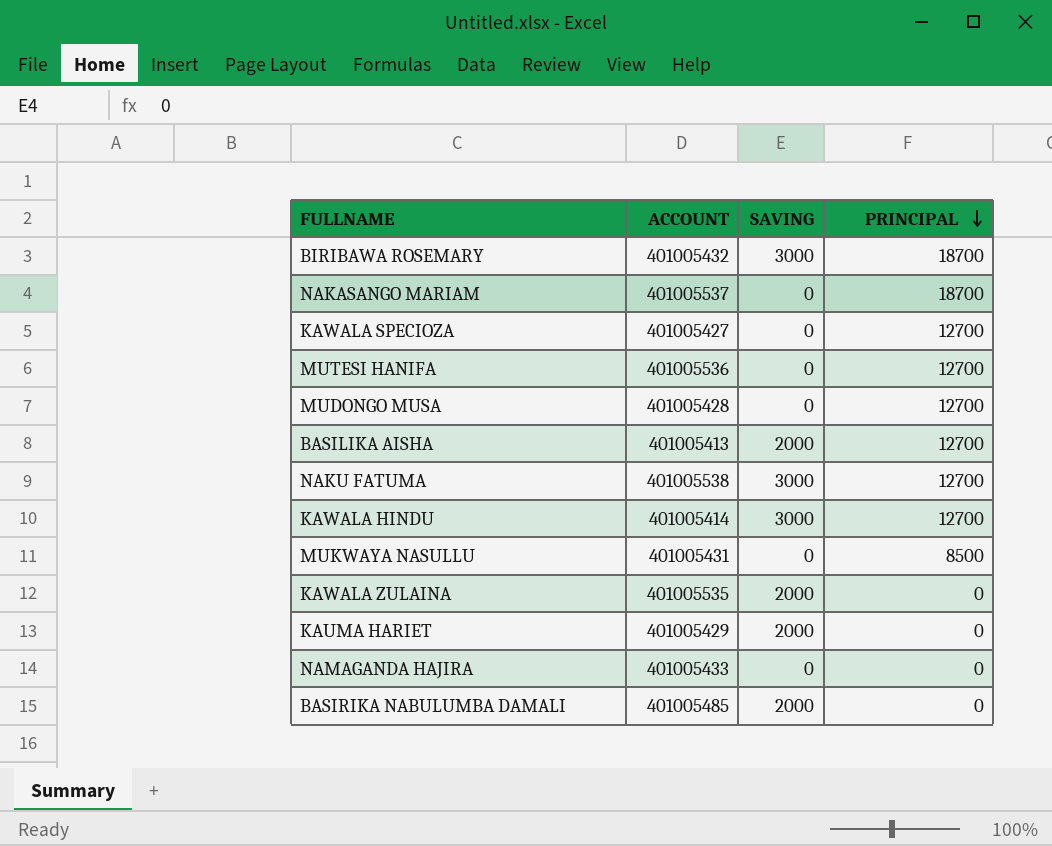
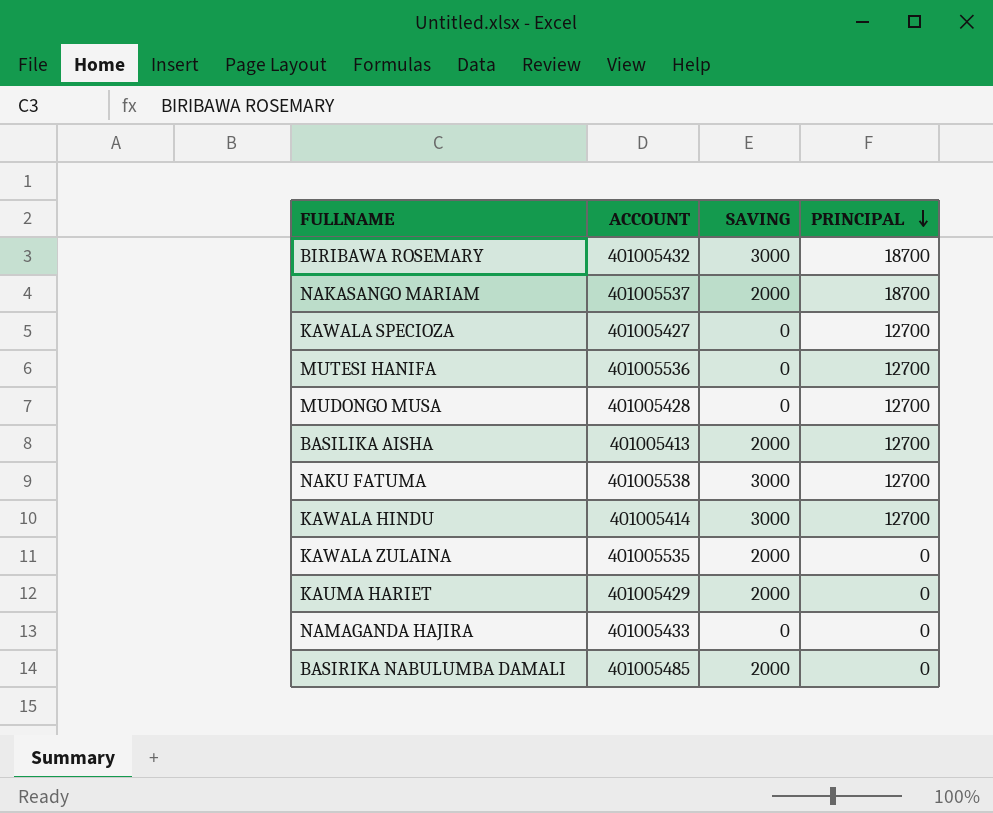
row MUKWAYA NASULLU: 401005431 | 0 | 8500 -> none
NAKASANGO MARIAM | SAVING: 0 -> 2000

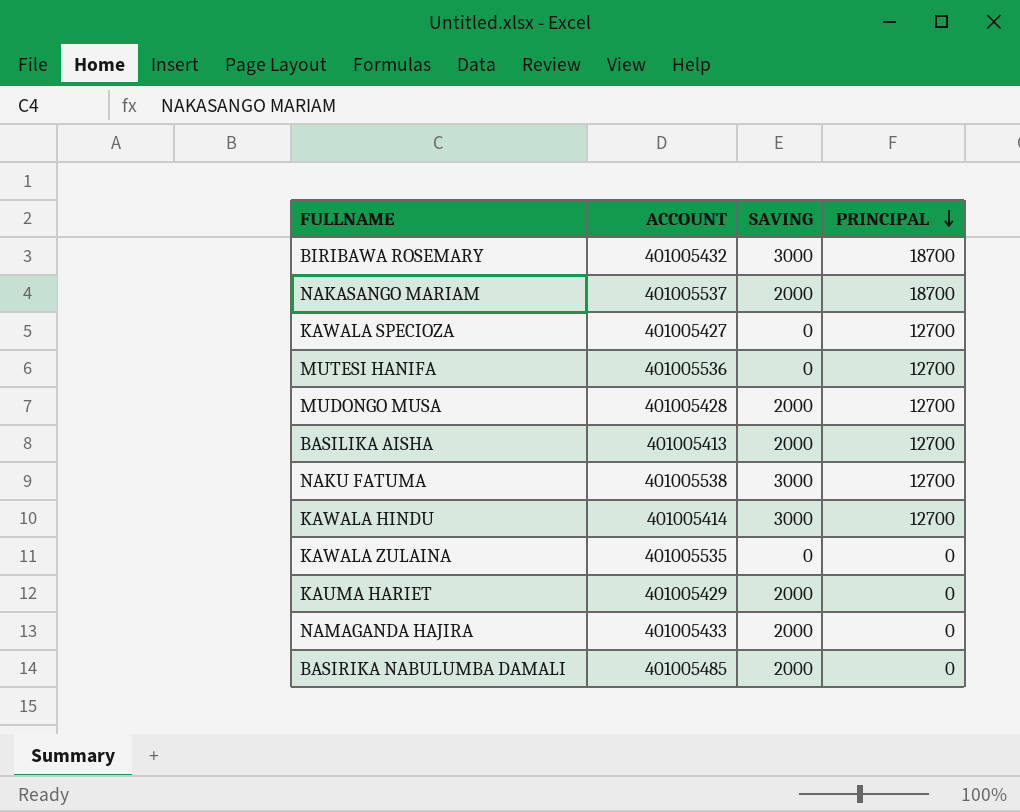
MUDONGO MUSA | SAVING: 0 -> 2000
KAWALA ZULAINA | SAVING: 2000 -> 0
NAMAGANDA HAJIRA | SAVING: 0 -> 2000

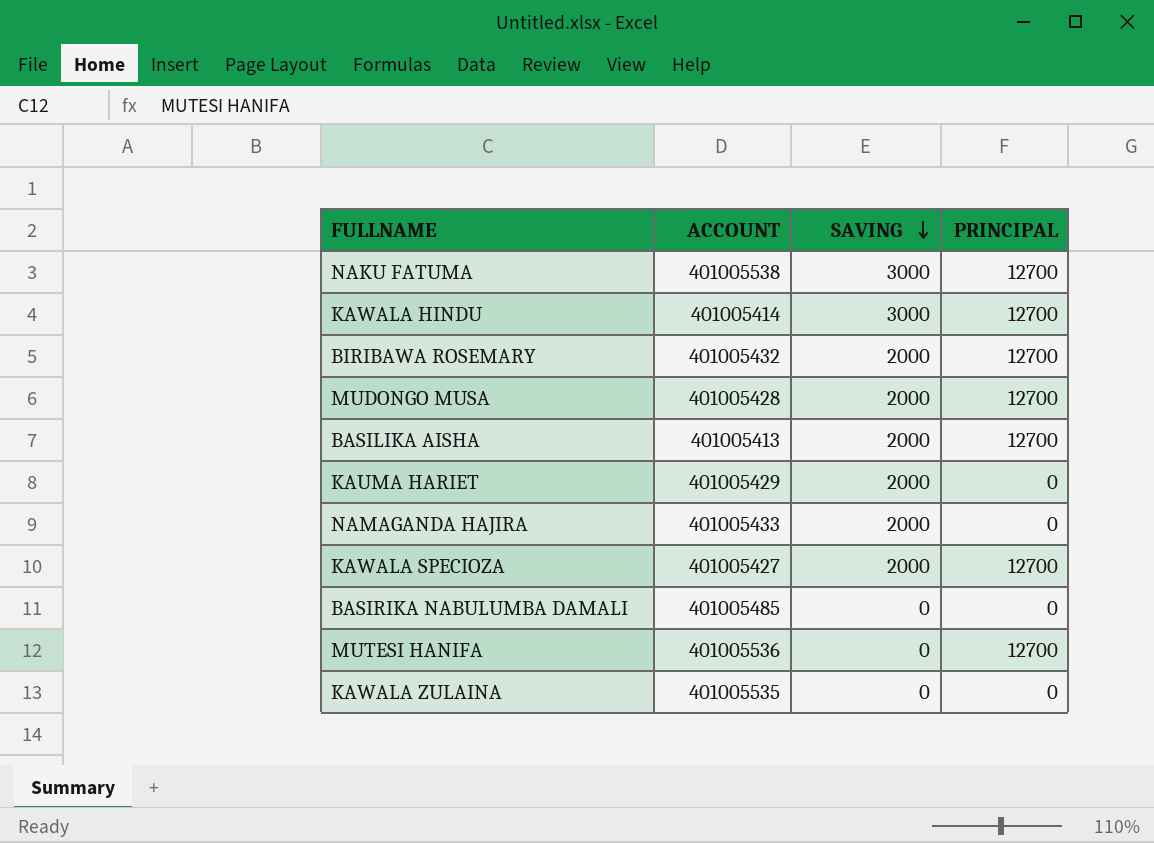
row order: PRINCIPAL descending -> SAVING descending
row NAKASANGO MARIAM: 401005537 | 2000 | 18700 -> none
BIRIBAWA ROSEMARY | SAVING: 3000 -> 2000
BIRIBAWA ROSEMARY | PRINCIPAL: 18700 -> 12700
KAWALA SPECIOZA | SAVING: 0 -> 2000
BASIRIKA NABULUMBA DAMALI | SAVING: 2000 -> 0

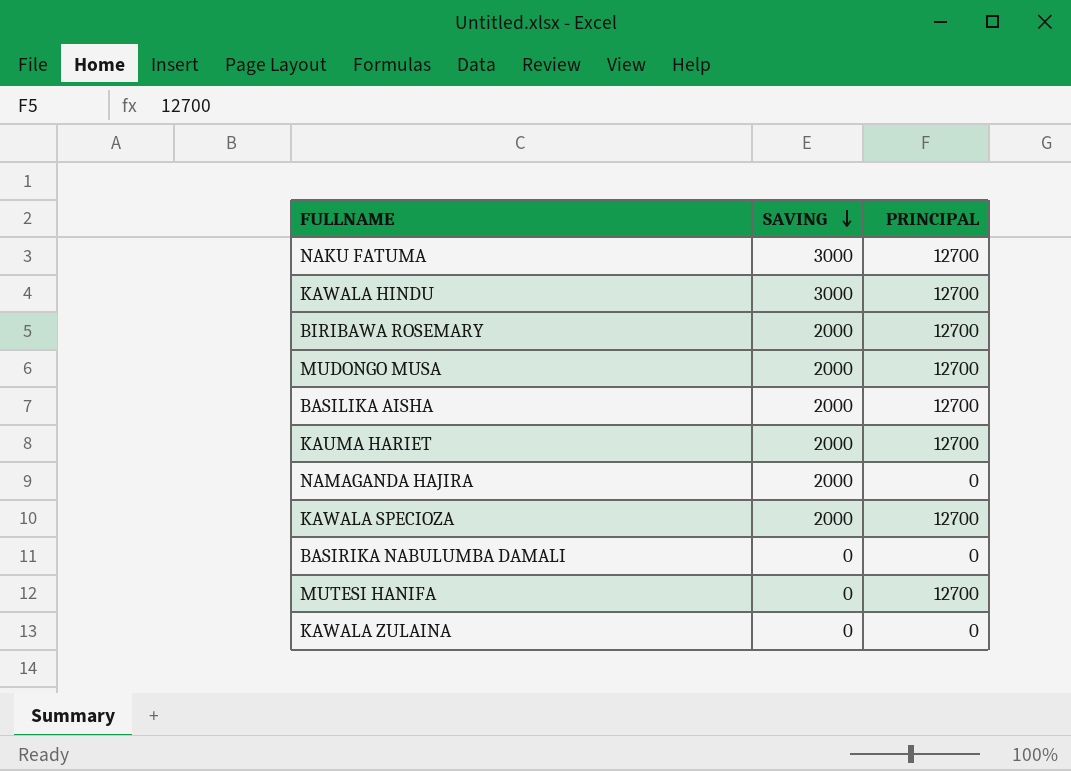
column ACCOUNT | position: 2 -> none
KAUMA HARIET | PRINCIPAL: 0 -> 12700

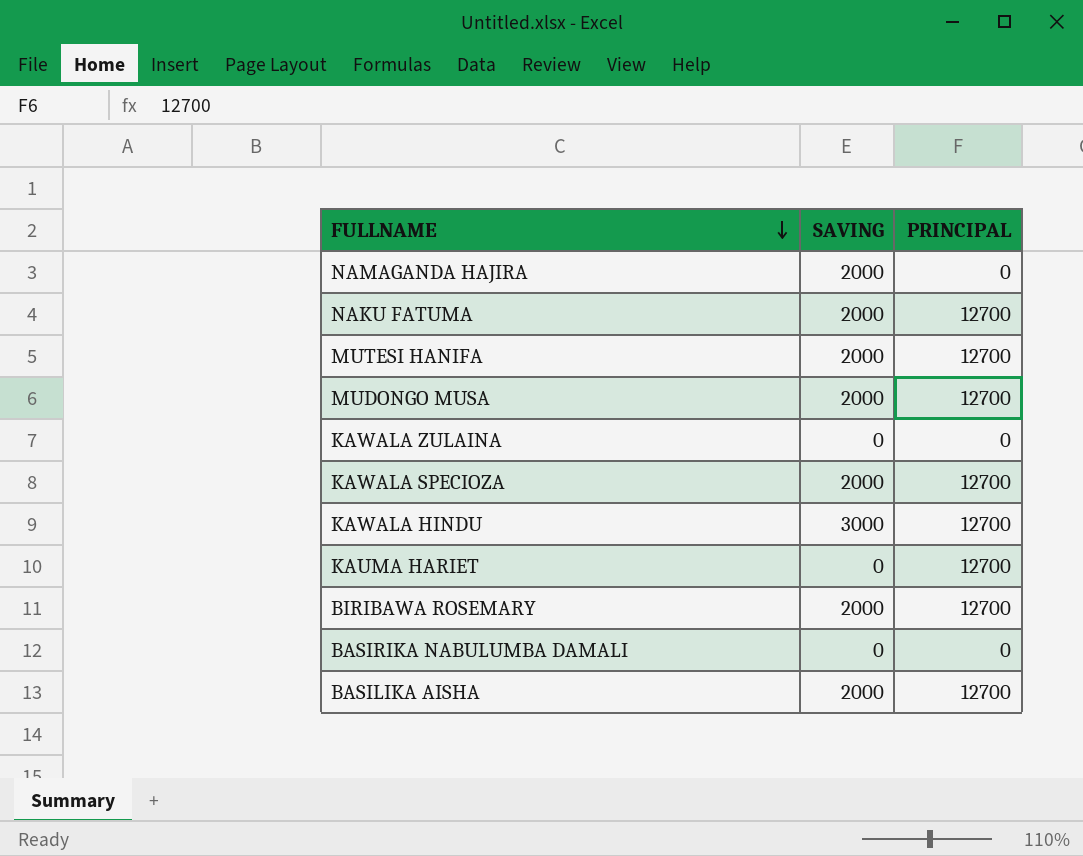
row order: SAVING descending -> FULLNAME descending
NAKU FATUMA | SAVING: 3000 -> 2000
MUTESI HANIFA | SAVING: 0 -> 2000
KAUMA HARIET | SAVING: 2000 -> 0

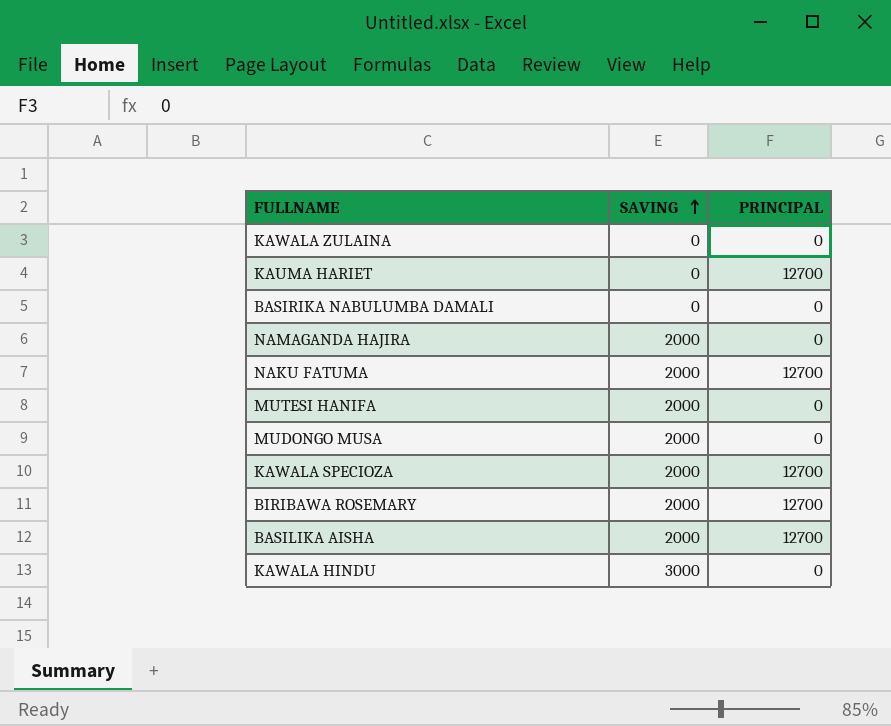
row order: FULLNAME descending -> SAVING ascending
MUTESI HANIFA | PRINCIPAL: 12700 -> 0
MUDONGO MUSA | PRINCIPAL: 12700 -> 0
KAWALA HINDU | PRINCIPAL: 12700 -> 0

